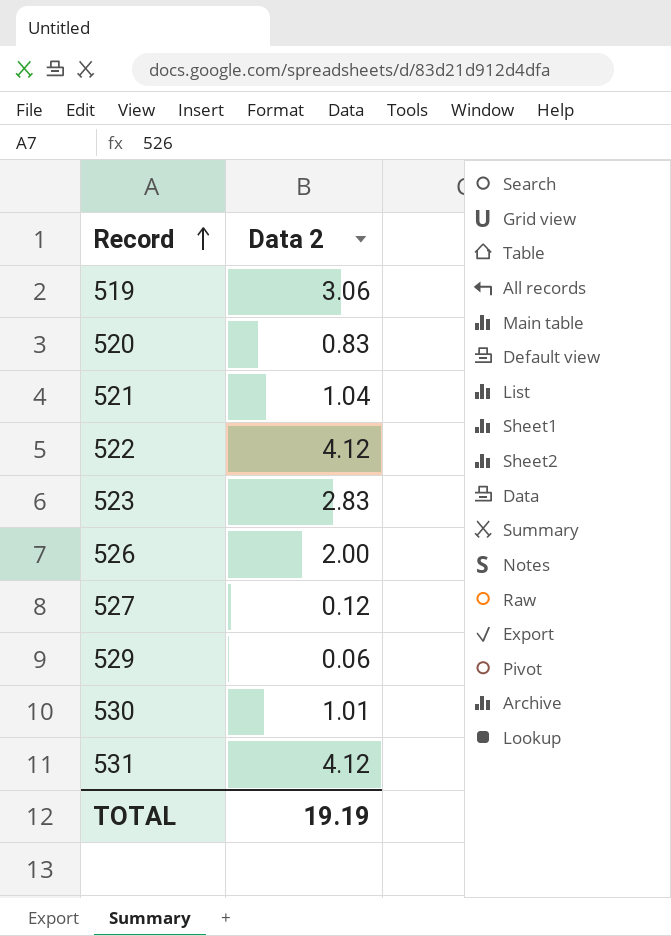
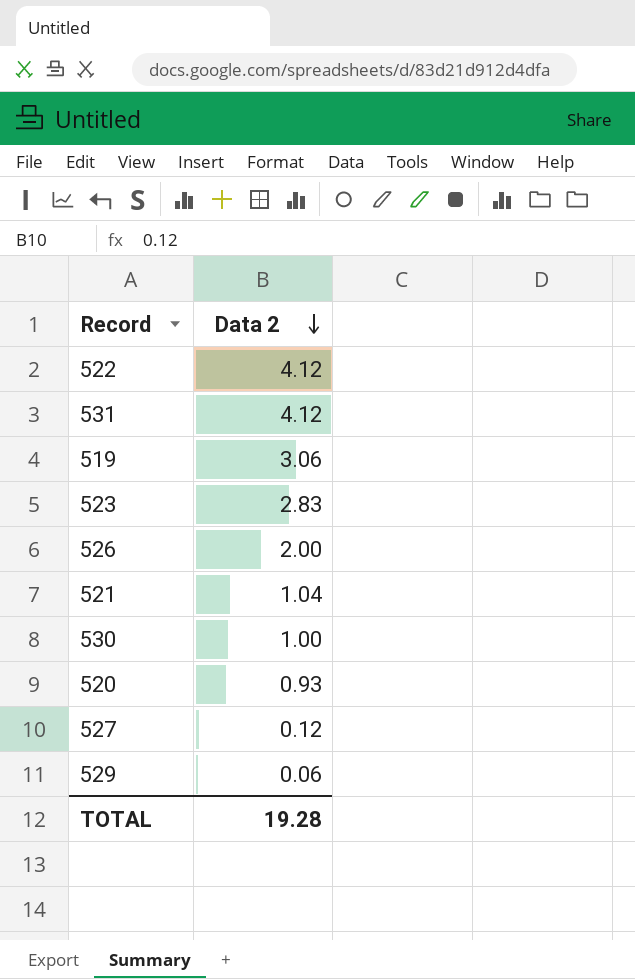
row order: Record ascending -> Data 2 descending
530 | Data 2: 1.01 -> 1.00
520 | Data 2: 0.83 -> 0.93
TOTAL | Data 2: 19.19 -> 19.28

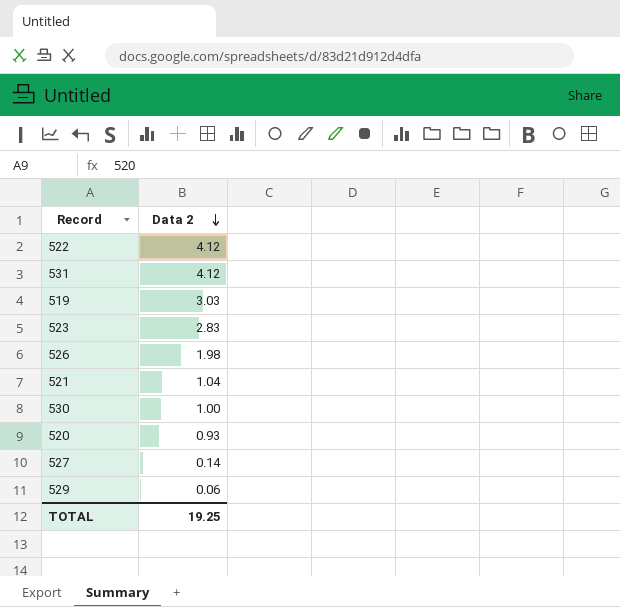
519 | Data 2: 3.06 -> 3.03
526 | Data 2: 2.00 -> 1.98
527 | Data 2: 0.12 -> 0.14
TOTAL | Data 2: 19.28 -> 19.25

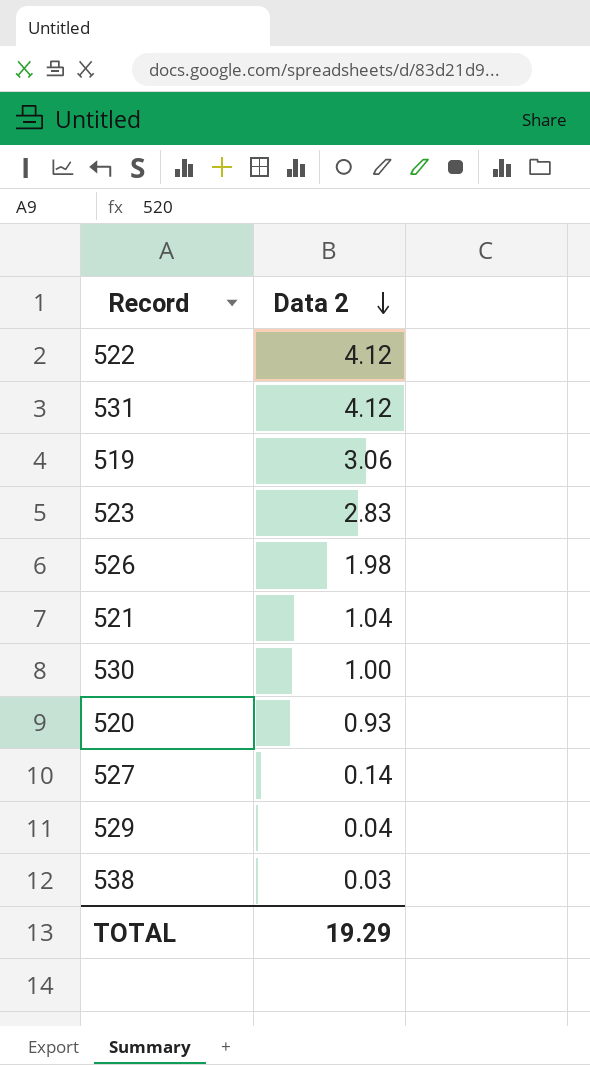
519 | Data 2: 3.03 -> 3.06
529 | Data 2: 0.06 -> 0.04
row 538: none -> 0.03
TOTAL | Data 2: 19.25 -> 19.29

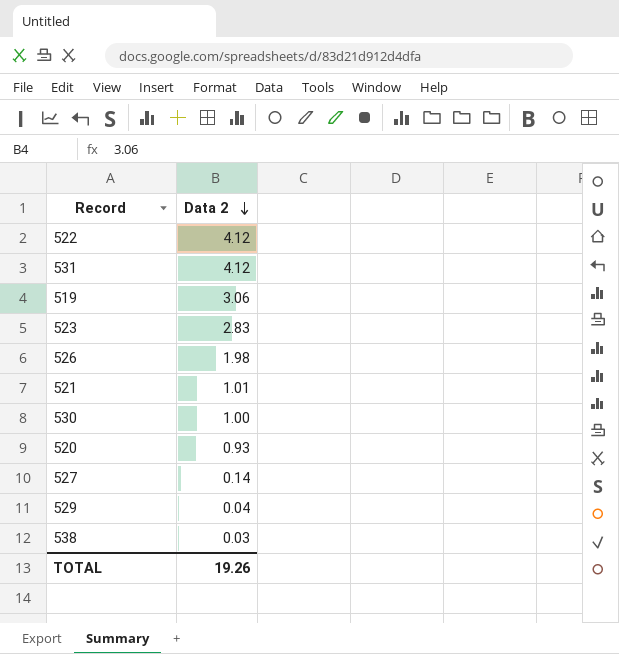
521 | Data 2: 1.04 -> 1.01
TOTAL | Data 2: 19.29 -> 19.26

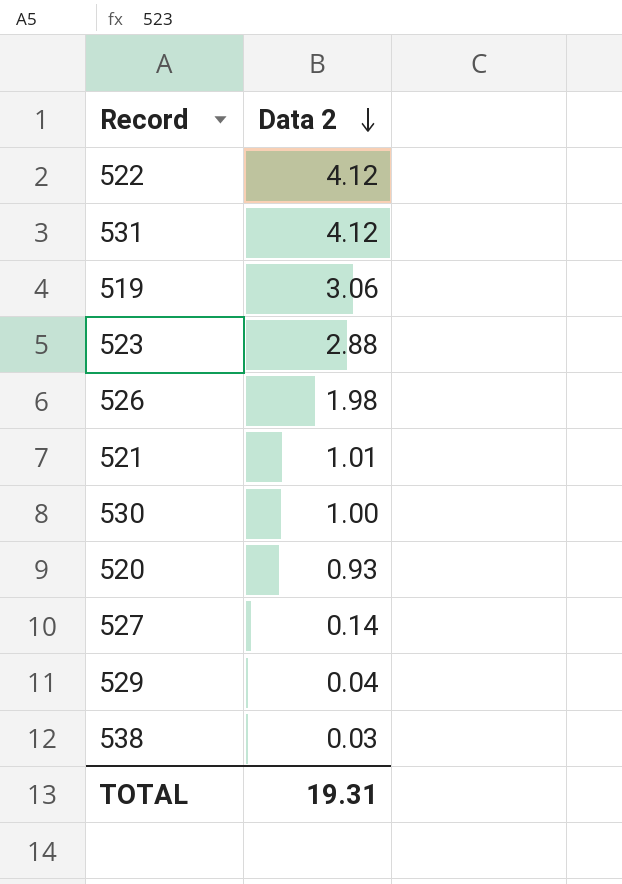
523 | Data 2: 2.83 -> 2.88
TOTAL | Data 2: 19.26 -> 19.31

